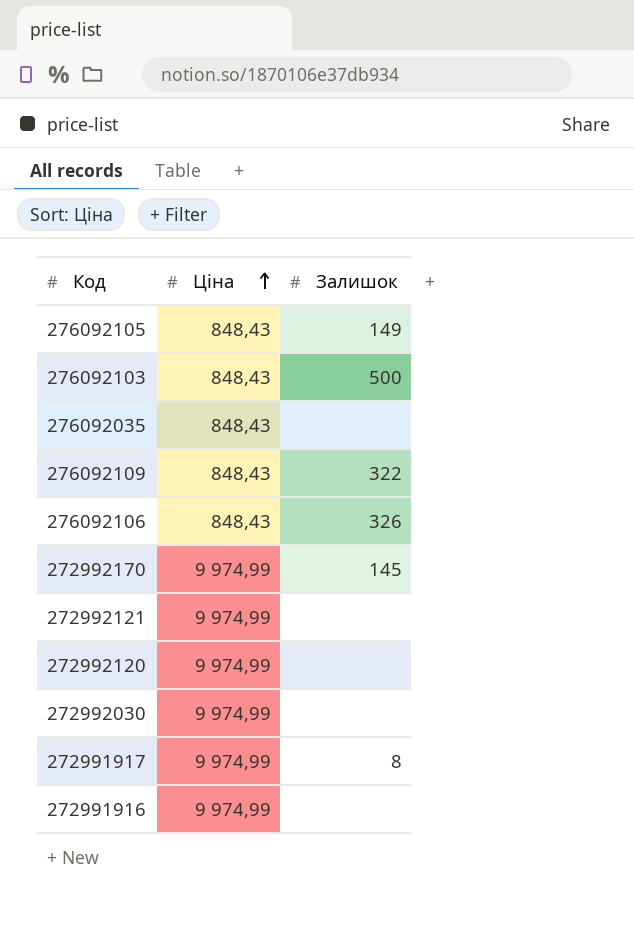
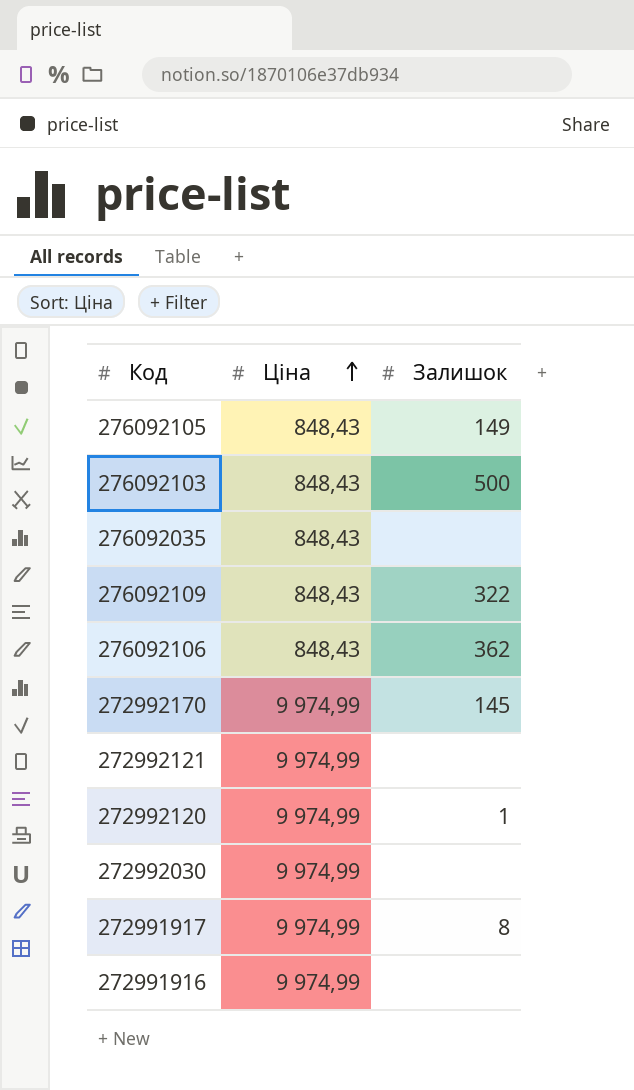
276092106 | Залишок: 326 -> 362
272992120 | Залишок: none -> 1

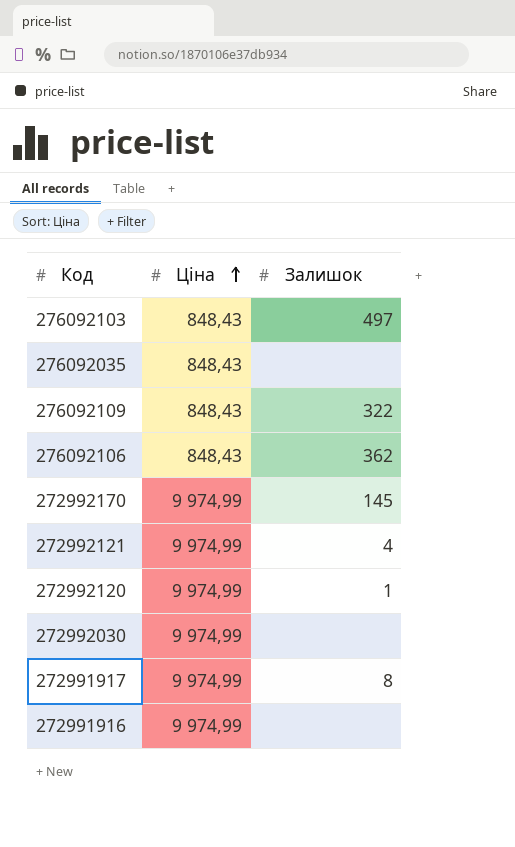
row 276092105: 848,43 | 149 -> none
276092103 | Залишок: 500 -> 497
272992121 | Залишок: none -> 4

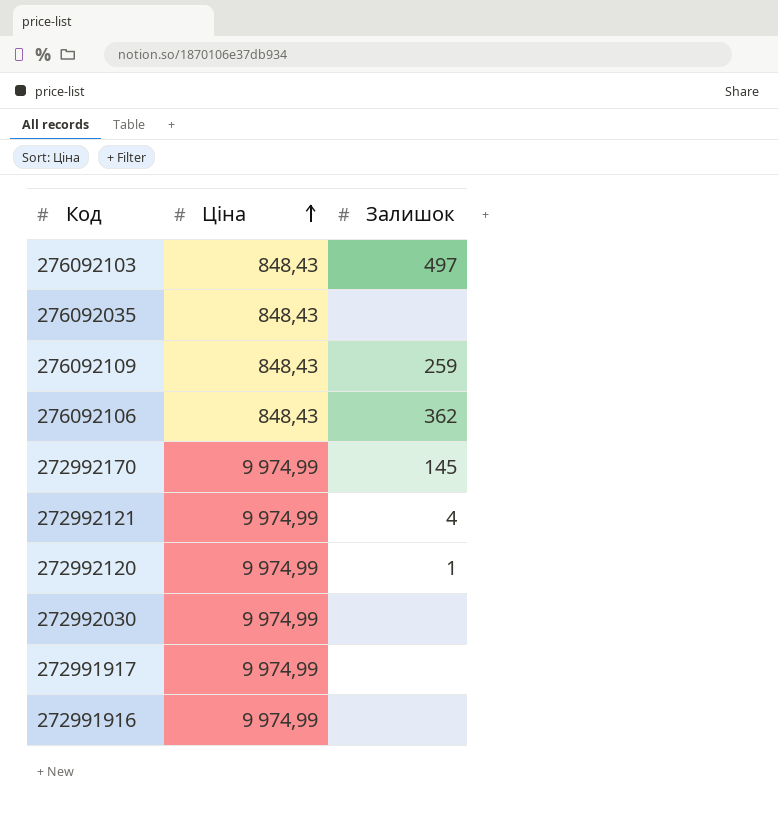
276092109 | Залишок: 322 -> 259
272991917 | Залишок: 8 -> none

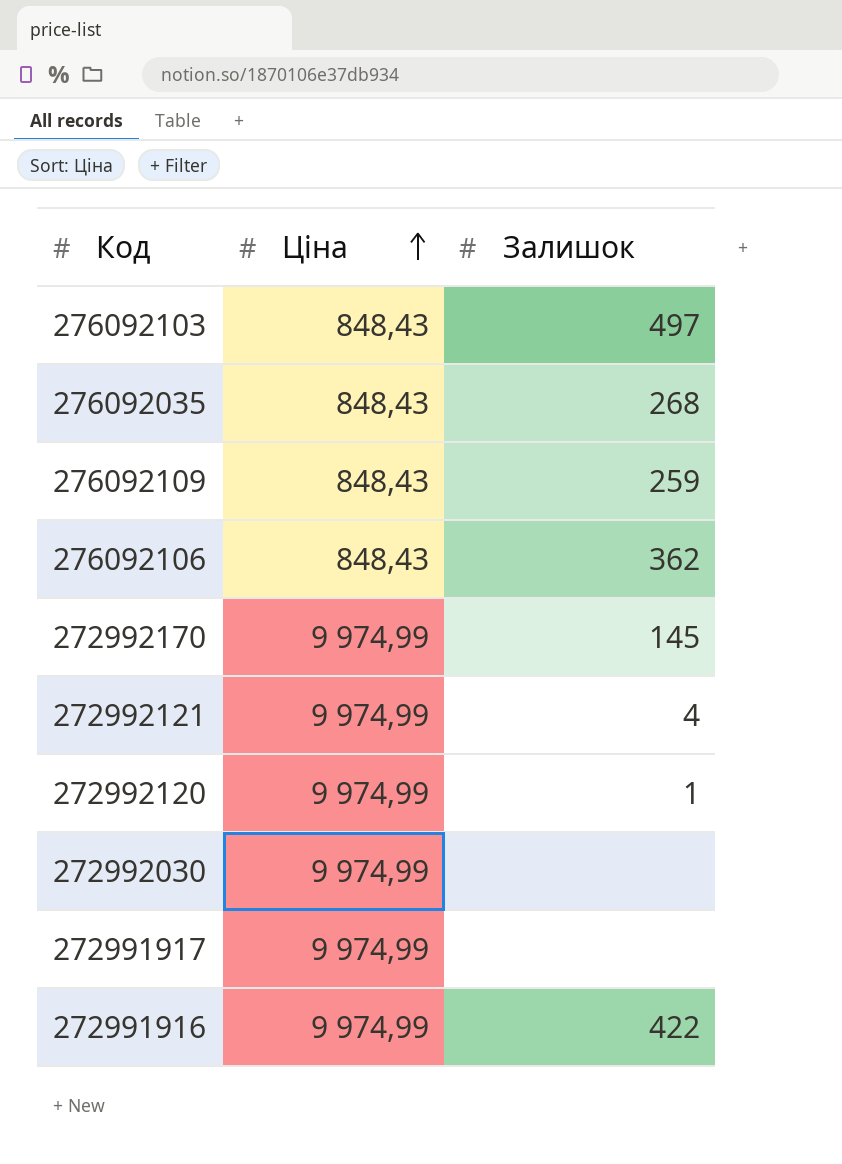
276092035 | Залишок: none -> 268
272991916 | Залишок: none -> 422

